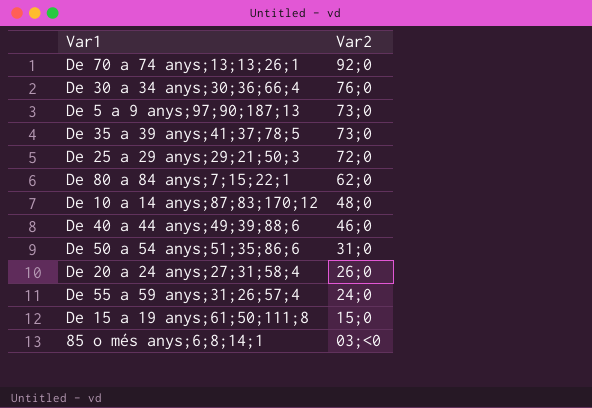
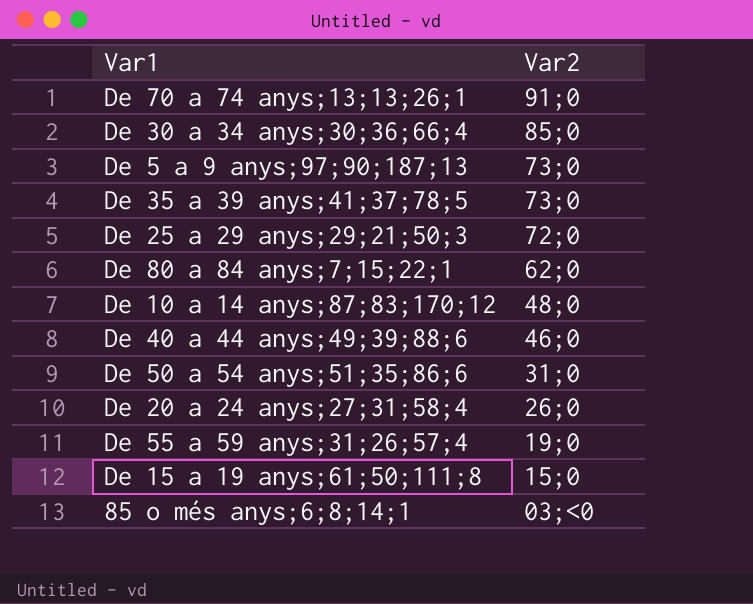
De 70 a 74 anys;13;13;26;1 | Var2: 92;0 -> 91;0
De 30 a 34 anys;30;36;66;4 | Var2: 76;0 -> 85;0
De 55 a 59 anys;31;26;57;4 | Var2: 24;0 -> 19;0

